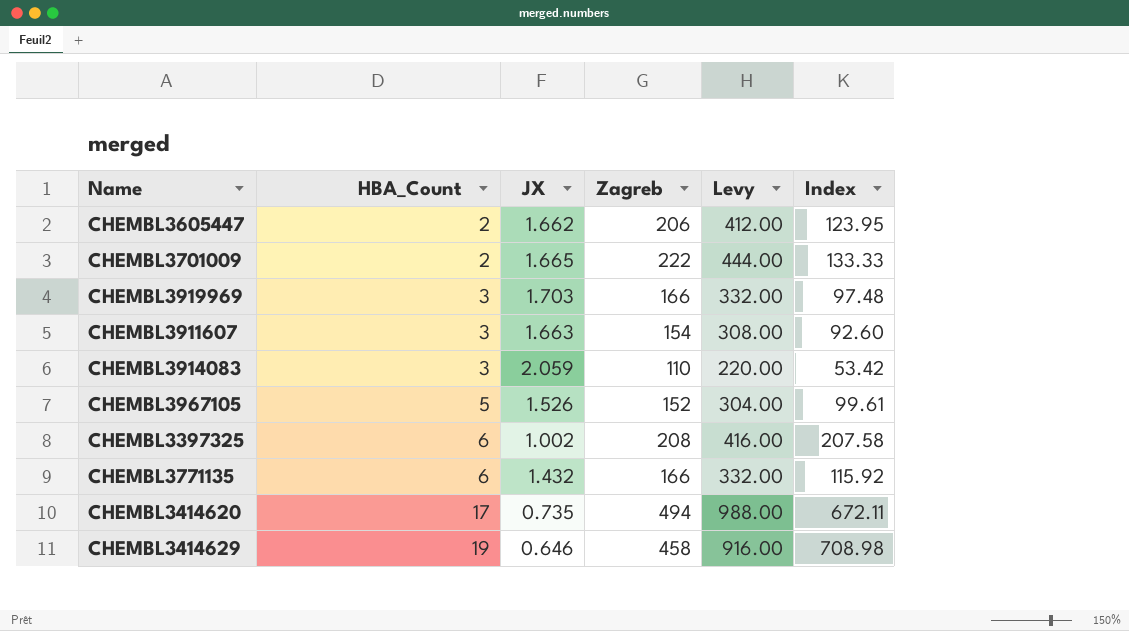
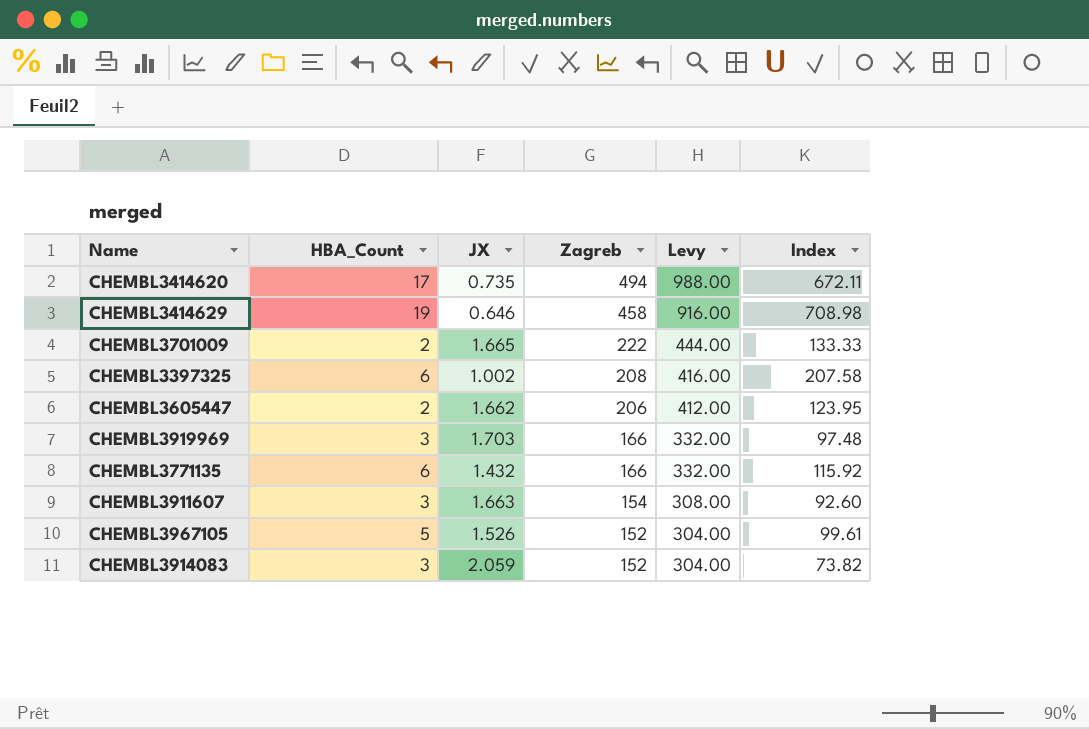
row order: HBA_Count ascending -> Zagreb descending
CHEMBL3914083 | Zagreb: 110 -> 152
CHEMBL3914083 | Levy: 220.00 -> 304.00
CHEMBL3914083 | Index: 53.42 -> 73.82

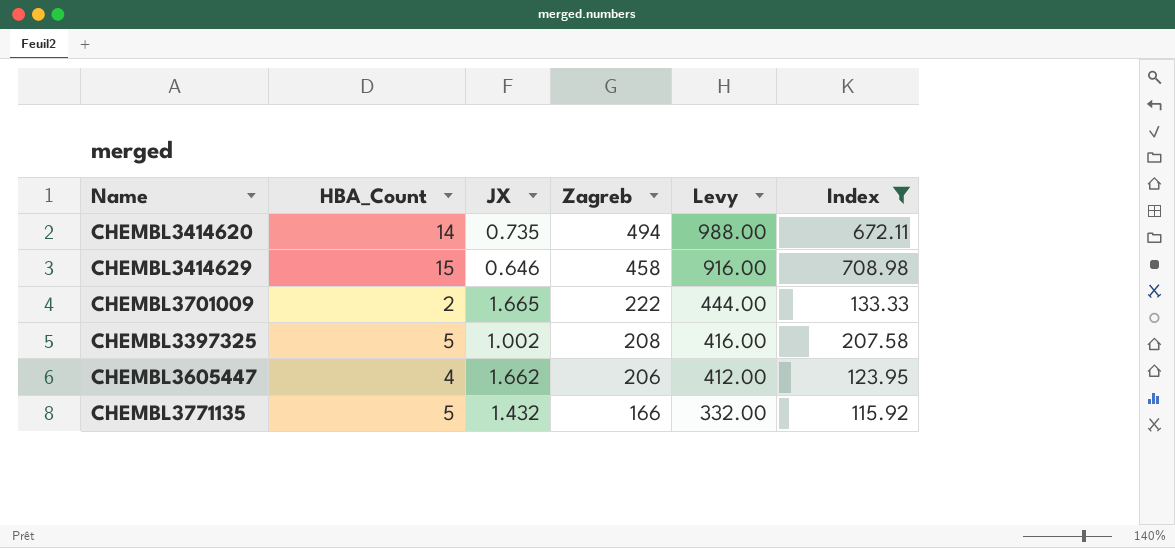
filter: none -> Index >= 115.92
CHEMBL3414620 | HBA_Count: 17 -> 14
CHEMBL3414629 | HBA_Count: 19 -> 15
CHEMBL3397325 | HBA_Count: 6 -> 5
CHEMBL3605447 | HBA_Count: 2 -> 4
CHEMBL3771135 | HBA_Count: 6 -> 5

